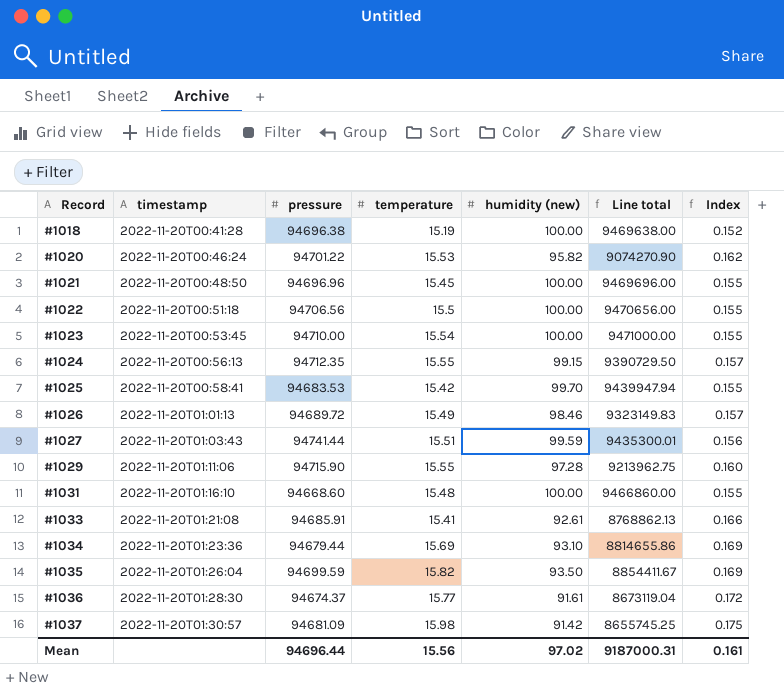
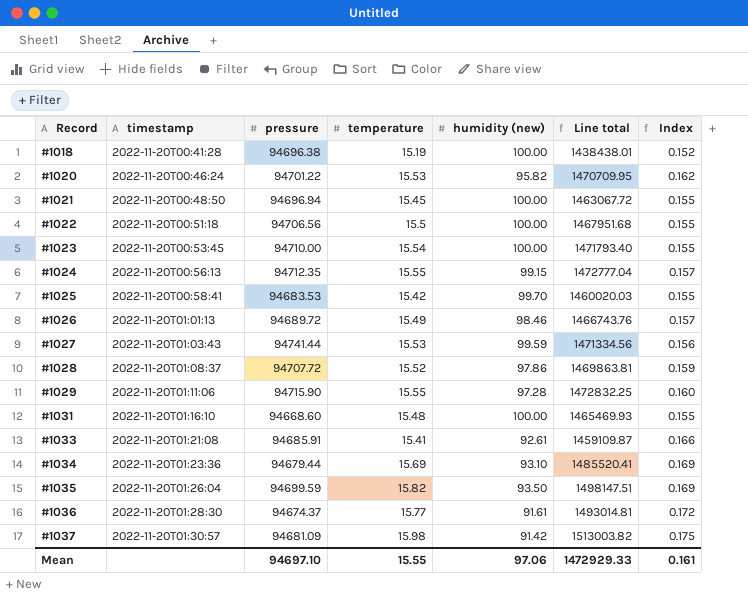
column Line total | formula: [pressure] * [humidity (new)] -> [pressure] * [temperature]
#1021 | pressure: 94696.96 -> 94696.94
#1027 | temperature: 15.51 -> 15.53
row #1028: none -> 2022-11-20T01:08:37 | 94707.72 | 15.52 | 97.86 | 1469863.81 | 0.159
Mean | pressure: 94696.44 -> 94697.10
Mean | temperature: 15.56 -> 15.55
Mean | humidity (new): 97.02 -> 97.06
Mean | Line total: 9187000.31 -> 1472929.33

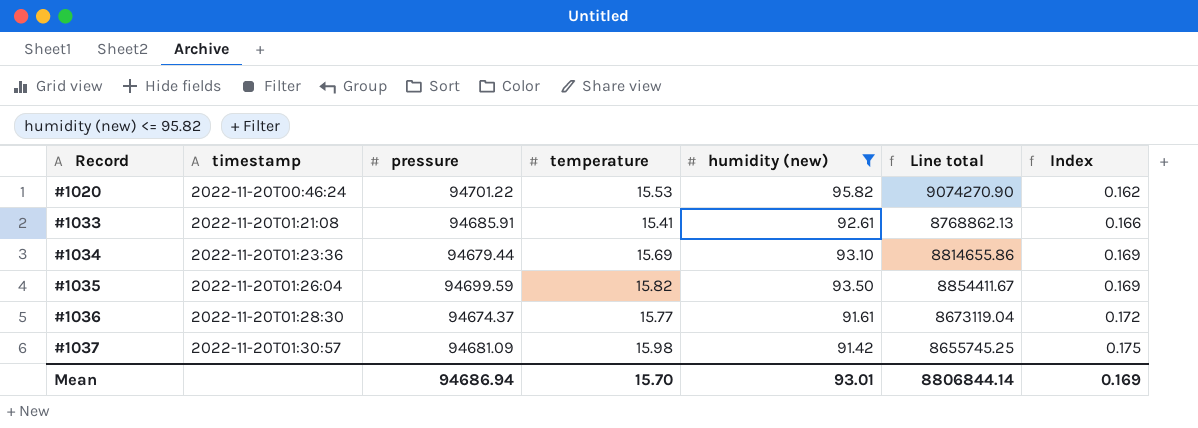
filter: none -> humidity (new) <= 95.82
column Line total | formula: [pressure] * [temperature] -> [pressure] * [humidity (new)]
Mean | pressure: 94697.10 -> 94686.94
Mean | temperature: 15.55 -> 15.70
Mean | humidity (new): 97.06 -> 93.01
Mean | Line total: 1472929.33 -> 8806844.14
Mean | Index: 0.161 -> 0.169

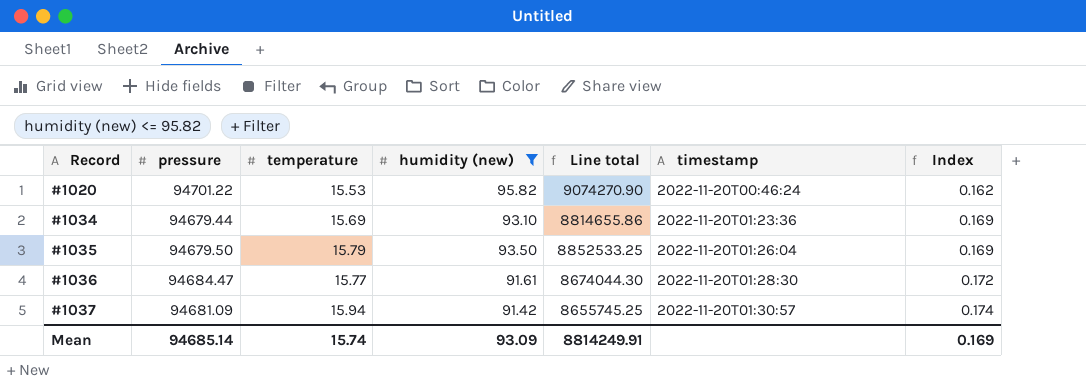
column timestamp | position: 2 -> 6
row #1033: 2022-11-20T01:21:08 | 94685.91 | 15.41 | 92.61 | 8768862.13 | 0.166 -> none
#1035 | pressure: 94699.59 -> 94679.50
#1035 | temperature: 15.82 -> 15.79
#1035 | Line total: 8854411.67 -> 8852533.25
#1036 | pressure: 94674.37 -> 94684.47
#1036 | Line total: 8673119.04 -> 8674044.30
#1037 | temperature: 15.98 -> 15.94
#1037 | Index: 0.175 -> 0.174
Mean | pressure: 94686.94 -> 94685.14
Mean | temperature: 15.70 -> 15.74
Mean | humidity (new): 93.01 -> 93.09
Mean | Line total: 8806844.14 -> 8814249.91

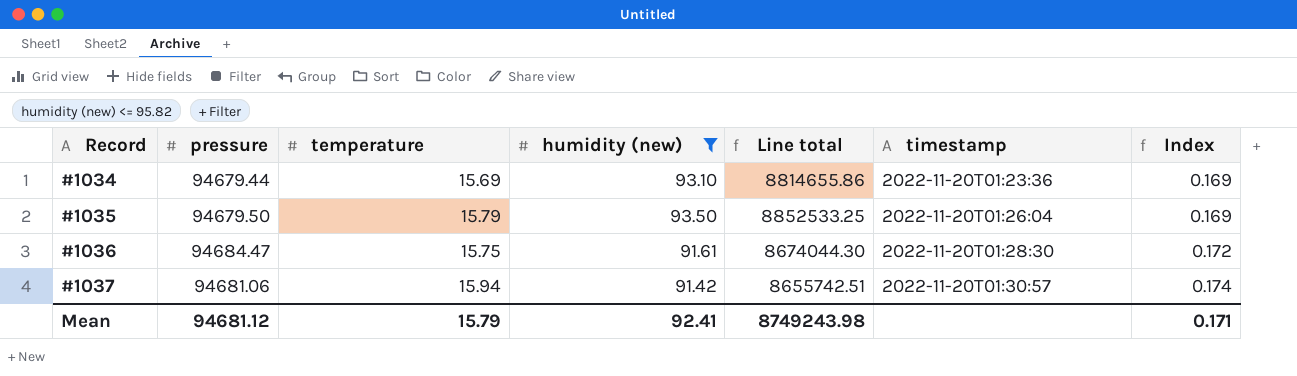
row #1020: 94701.22 | 15.53 | 95.82 | 9074270.90 | 2022-11-20T00:46:24 | 0.162 -> none
#1036 | temperature: 15.77 -> 15.75
#1037 | pressure: 94681.09 -> 94681.06
#1037 | Line total: 8655745.25 -> 8655742.51
Mean | pressure: 94685.14 -> 94681.12
Mean | temperature: 15.74 -> 15.79
Mean | humidity (new): 93.09 -> 92.41
Mean | Line total: 8814249.91 -> 8749243.98
Mean | Index: 0.169 -> 0.171

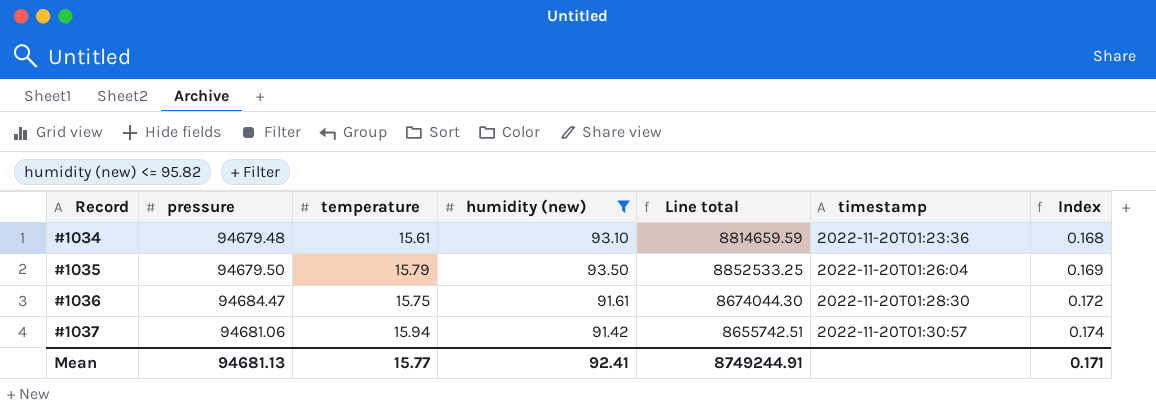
#1034 | pressure: 94679.44 -> 94679.48
#1034 | temperature: 15.69 -> 15.61
#1034 | Line total: 8814655.86 -> 8814659.59
#1034 | Index: 0.169 -> 0.168
Mean | pressure: 94681.12 -> 94681.13
Mean | temperature: 15.79 -> 15.77
Mean | Line total: 8749243.98 -> 8749244.91

